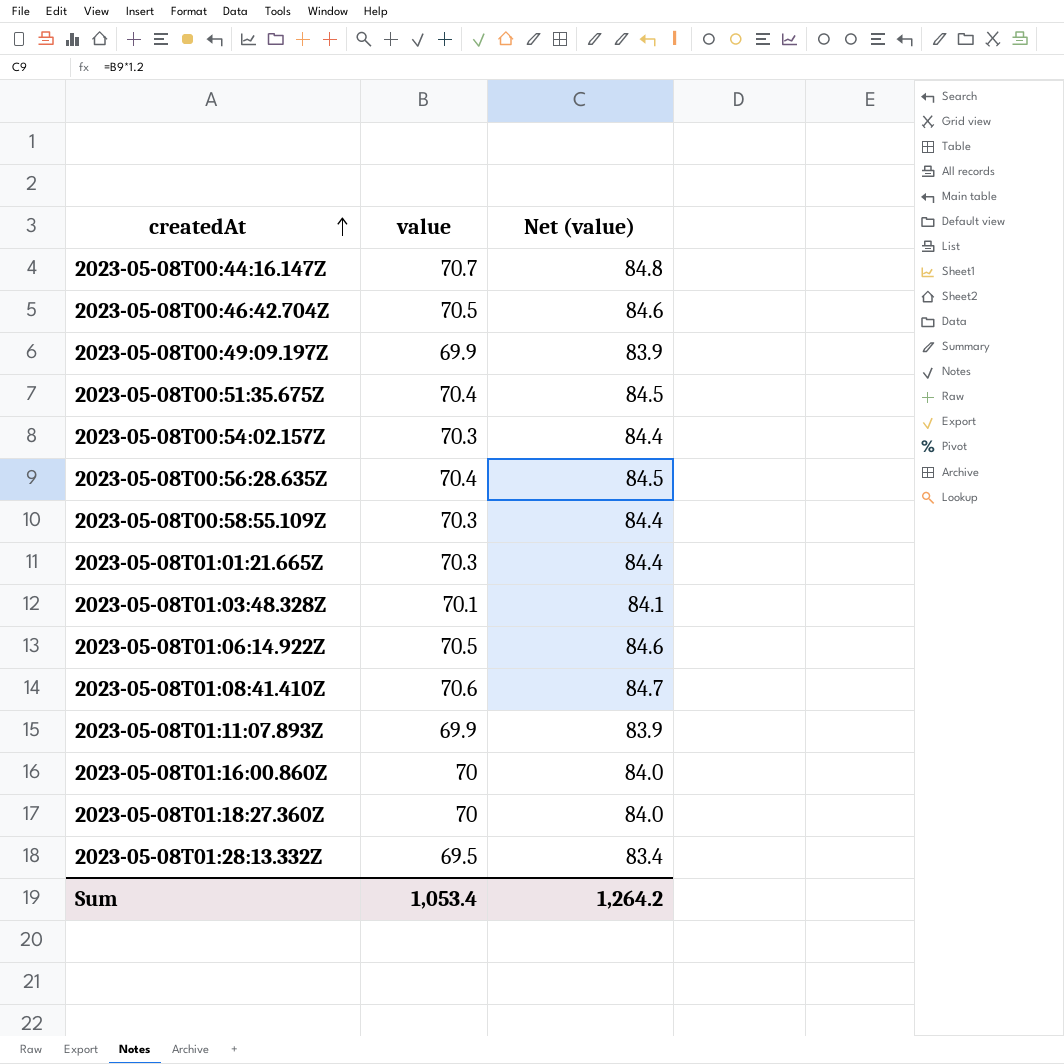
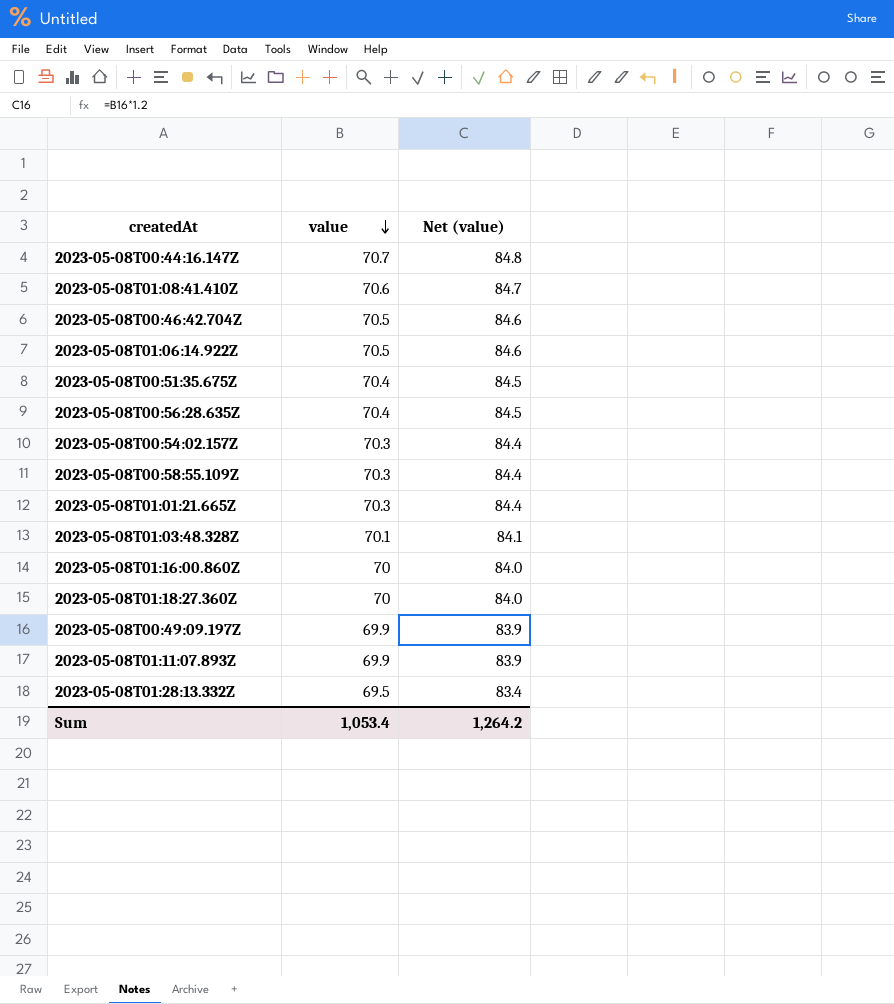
row order: createdAt ascending -> value descending

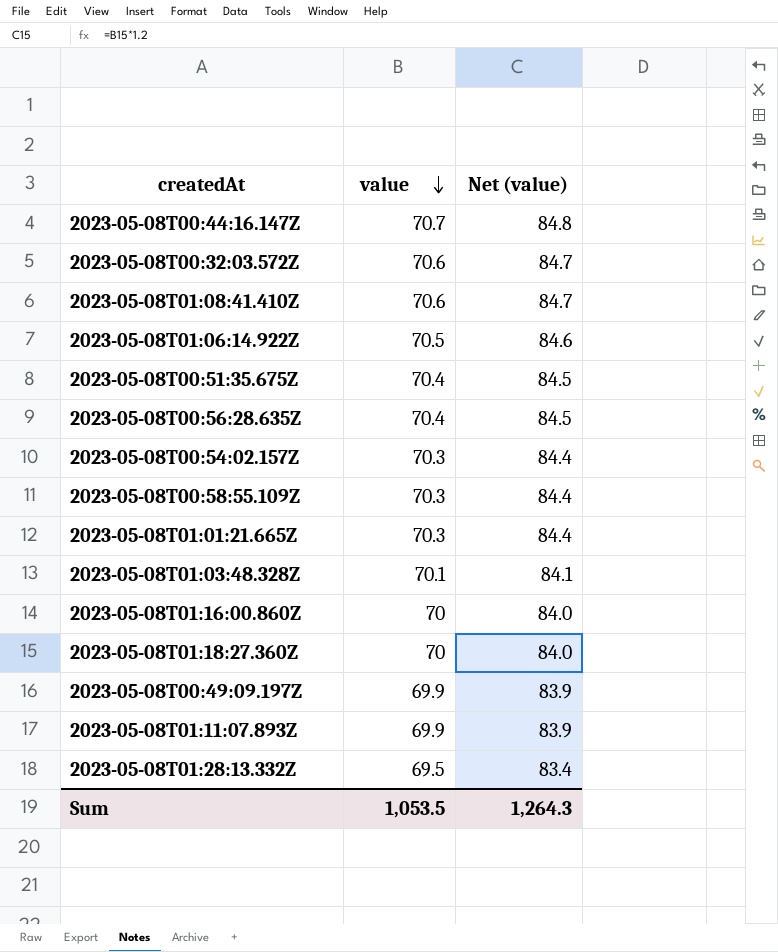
row 2023-05-08T00:46:42.704Z: 70.5 | 84.6 -> none
row 2023-05-08T00:32:03.572Z: none -> 70.6 | 84.7
Sum | value: 1,053.4 -> 1,053.5
Sum | Net (value): 1,264.2 -> 1,264.3

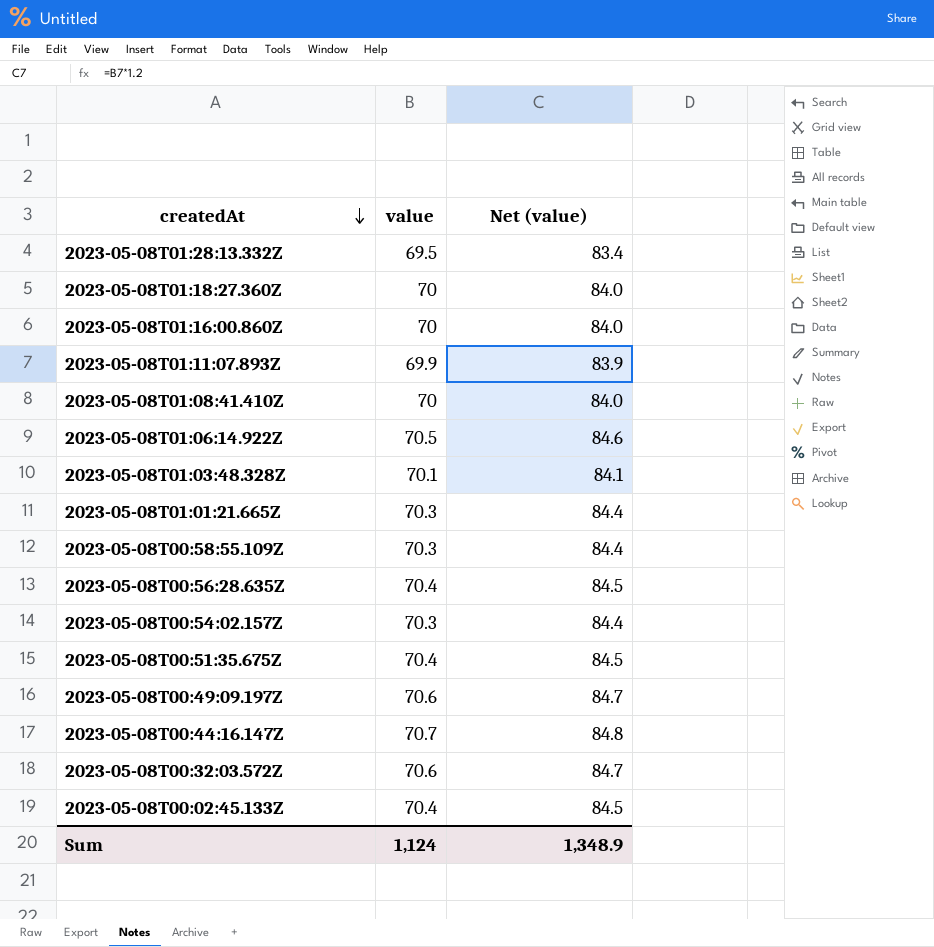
row order: value descending -> createdAt descending
2023-05-08T01:08:41.410Z | value: 70.6 -> 70
2023-05-08T01:08:41.410Z | Net (value): 84.7 -> 84.0
2023-05-08T00:49:09.197Z | value: 69.9 -> 70.6
2023-05-08T00:49:09.197Z | Net (value): 83.9 -> 84.7
row 2023-05-08T00:02:45.133Z: none -> 70.4 | 84.5
Sum | value: 1,053.5 -> 1,124
Sum | Net (value): 1,264.3 -> 1,348.9

